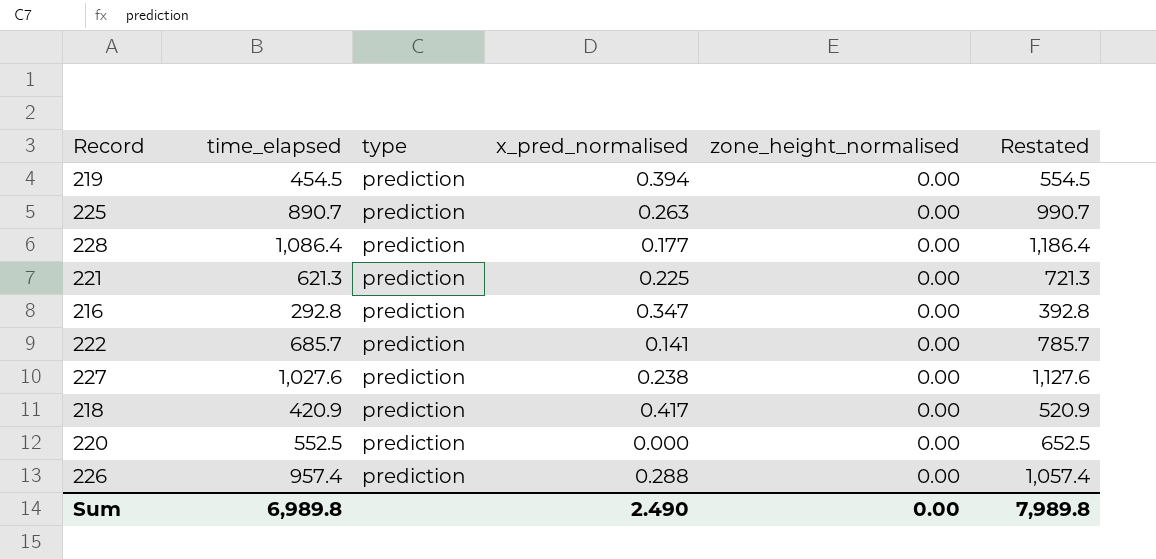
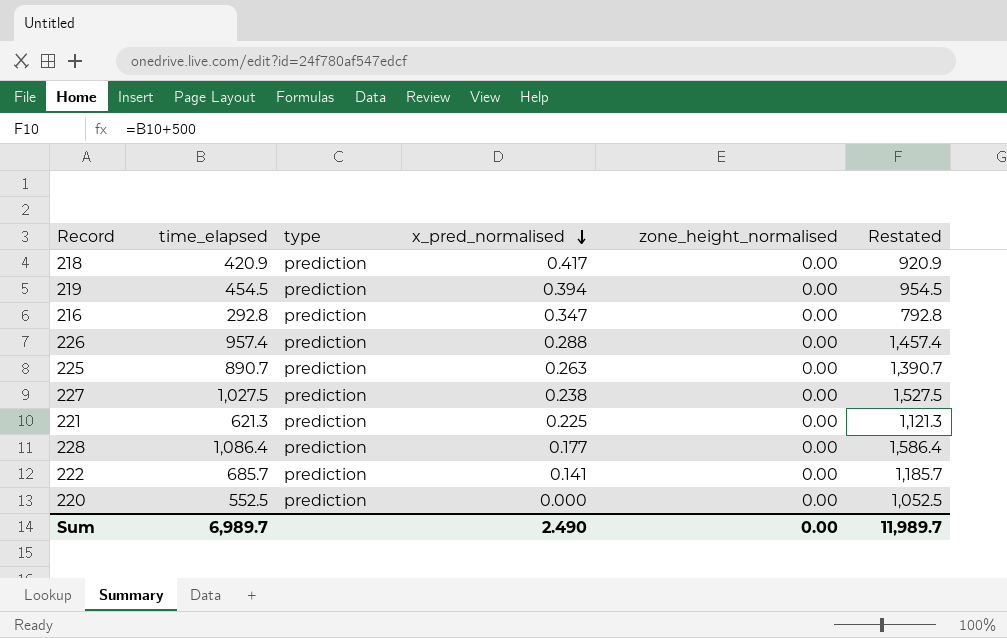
row order: none -> x_pred_normalised descending
column Restated | formula: [time_elapsed] + 100 -> [time_elapsed] + 500
227 | time_elapsed: 1,027.6 -> 1,027.5
Sum | time_elapsed: 6,989.8 -> 6,989.7
Sum | Restated: 7,989.8 -> 11,989.7

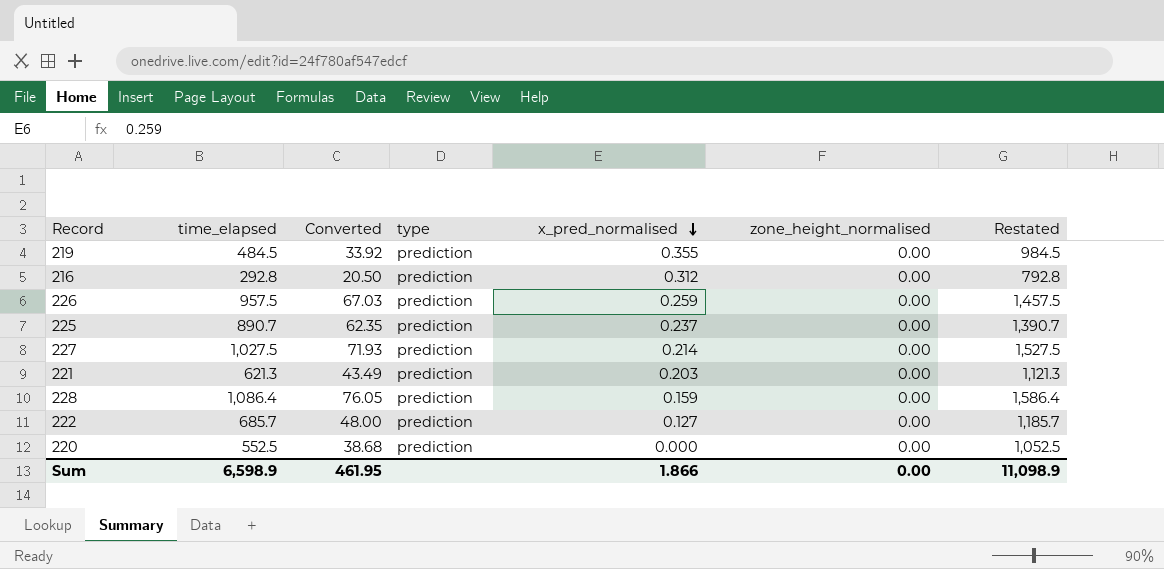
column Converted | formula: none -> [time_elapsed] * 0.07
row 218: 420.9 | prediction | 0.417 | 0.00 | 920.9 -> none
219 | time_elapsed: 454.5 -> 484.5
219 | x_pred_normalised: 0.394 -> 0.355
219 | Restated: 954.5 -> 984.5
216 | x_pred_normalised: 0.347 -> 0.312
226 | time_elapsed: 957.4 -> 957.5
226 | x_pred_normalised: 0.288 -> 0.259
226 | Restated: 1,457.4 -> 1,457.5
225 | x_pred_normalised: 0.263 -> 0.237
227 | x_pred_normalised: 0.238 -> 0.214
221 | x_pred_normalised: 0.225 -> 0.203
228 | x_pred_normalised: 0.177 -> 0.159
222 | x_pred_normalised: 0.141 -> 0.127
Sum | time_elapsed: 6,989.7 -> 6,598.9
Sum | x_pred_normalised: 2.490 -> 1.866
Sum | Restated: 11,989.7 -> 11,098.9

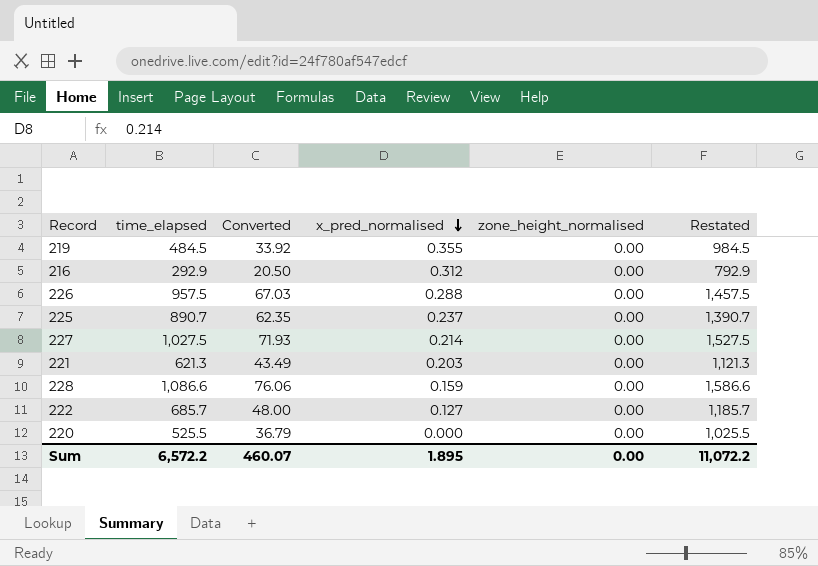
column type | position: 4 -> none
216 | time_elapsed: 292.8 -> 292.9
216 | Restated: 792.8 -> 792.9
226 | x_pred_normalised: 0.259 -> 0.288
228 | time_elapsed: 1,086.4 -> 1,086.6
228 | Converted: 76.05 -> 76.06
228 | Restated: 1,586.4 -> 1,586.6
220 | time_elapsed: 552.5 -> 525.5
220 | Converted: 38.68 -> 36.79
220 | Restated: 1,052.5 -> 1,025.5
Sum | time_elapsed: 6,598.9 -> 6,572.2
Sum | Converted: 461.95 -> 460.07
Sum | x_pred_normalised: 1.866 -> 1.895
Sum | Restated: 11,098.9 -> 11,072.2

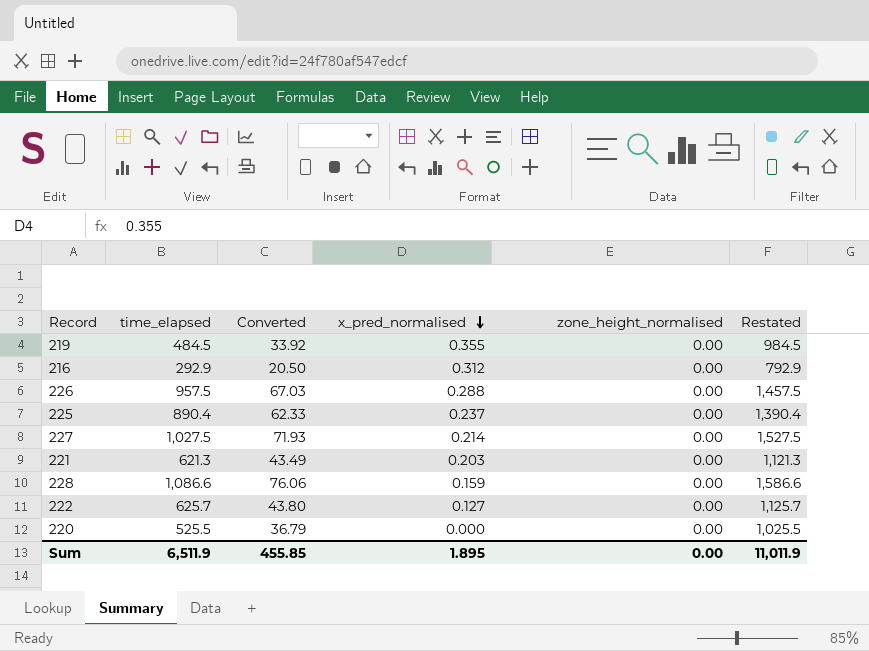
225 | time_elapsed: 890.7 -> 890.4
225 | Converted: 62.35 -> 62.33
225 | Restated: 1,390.7 -> 1,390.4
222 | time_elapsed: 685.7 -> 625.7
222 | Converted: 48.00 -> 43.80
222 | Restated: 1,185.7 -> 1,125.7
Sum | time_elapsed: 6,572.2 -> 6,511.9
Sum | Converted: 460.07 -> 455.85
Sum | Restated: 11,072.2 -> 11,011.9

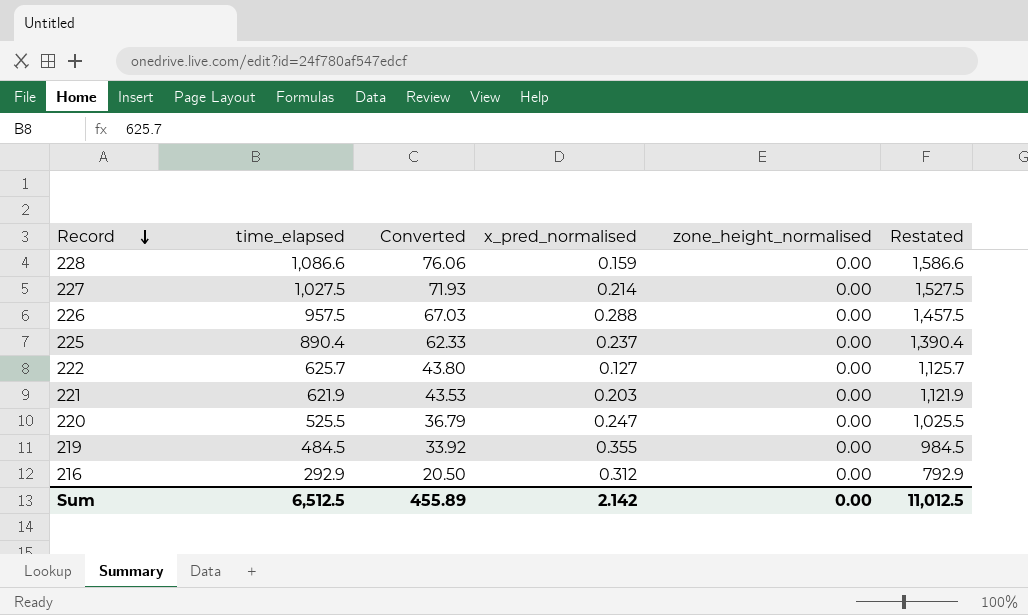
row order: x_pred_normalised descending -> Record descending
221 | time_elapsed: 621.3 -> 621.9
221 | Converted: 43.49 -> 43.53
221 | Restated: 1,121.3 -> 1,121.9
220 | x_pred_normalised: 0.000 -> 0.247
Sum | time_elapsed: 6,511.9 -> 6,512.5
Sum | Converted: 455.85 -> 455.89
Sum | x_pred_normalised: 1.895 -> 2.142
Sum | Restated: 11,011.9 -> 11,012.5

